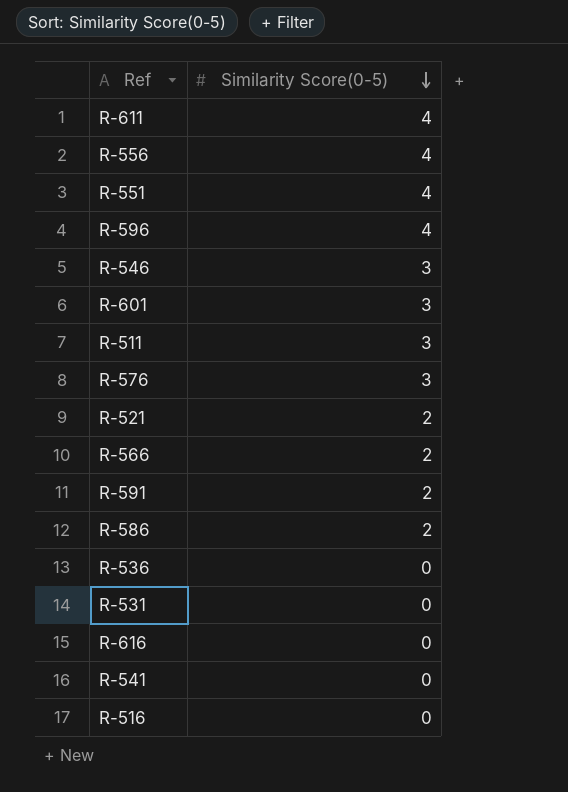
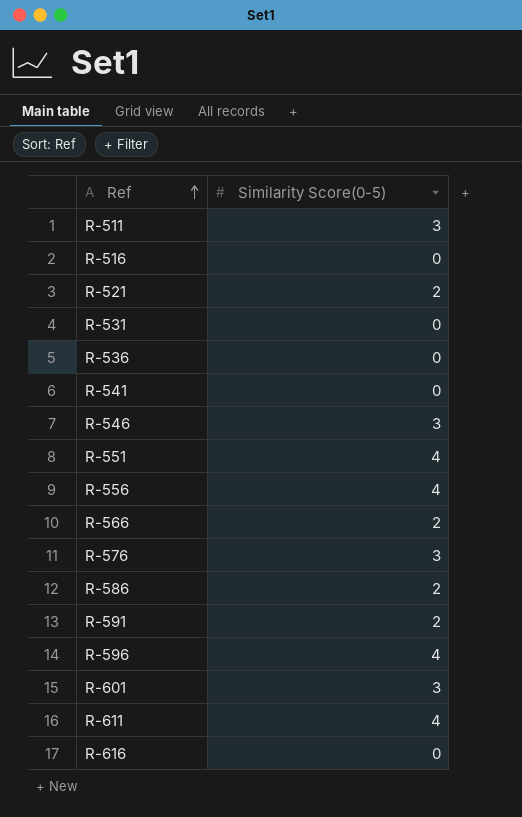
row order: Similarity Score(0-5) descending -> Ref ascending

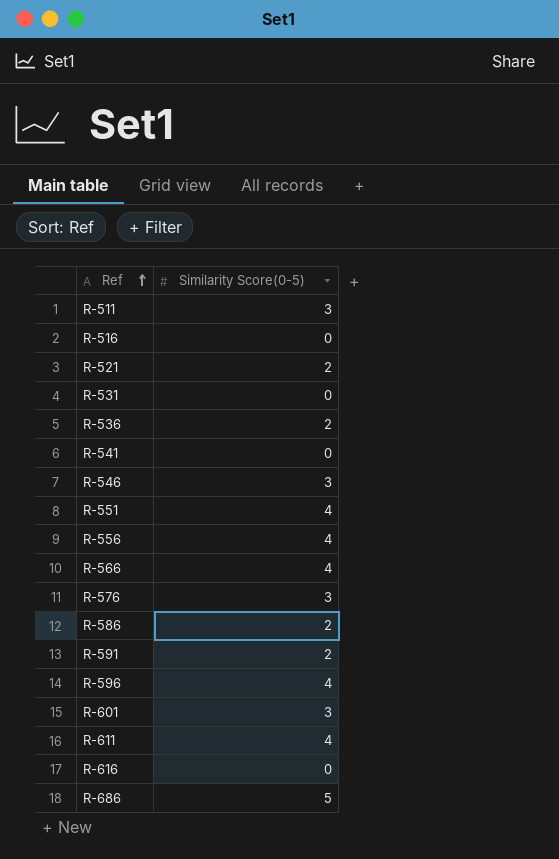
R-536 | Similarity Score(0-5): 0 -> 2
R-566 | Similarity Score(0-5): 2 -> 4
row R-686: none -> 5

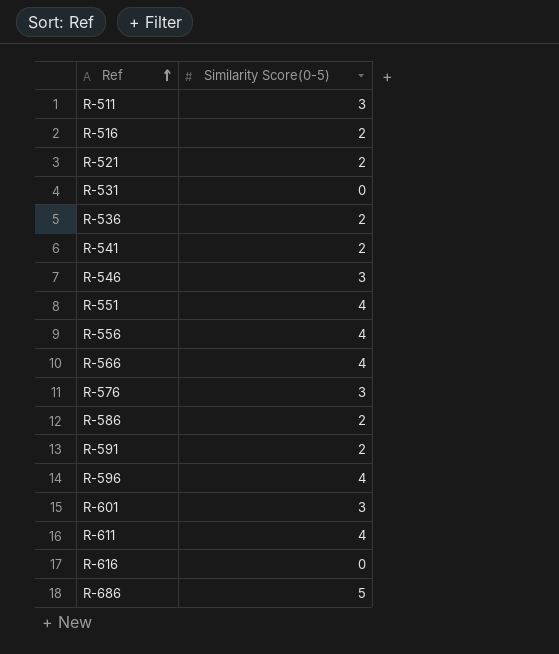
R-516 | Similarity Score(0-5): 0 -> 2
R-541 | Similarity Score(0-5): 0 -> 2

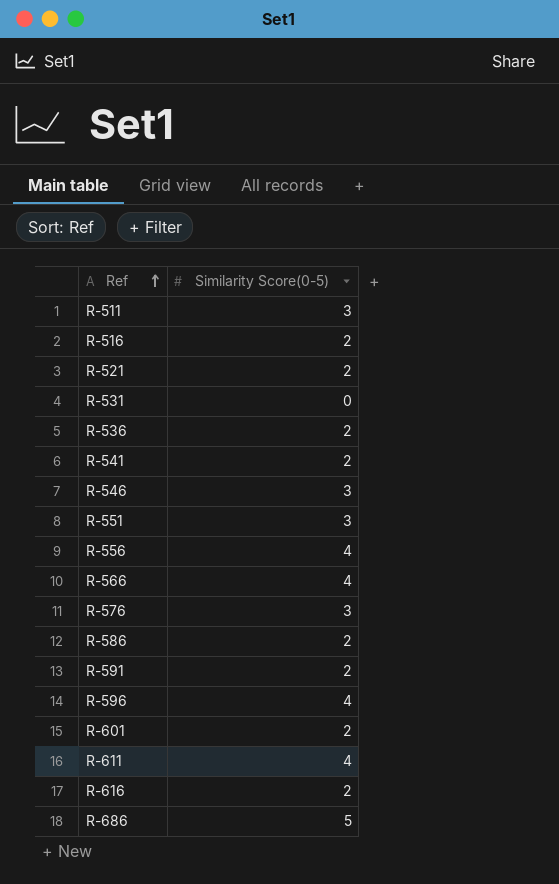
R-551 | Similarity Score(0-5): 4 -> 3
R-601 | Similarity Score(0-5): 3 -> 2
R-616 | Similarity Score(0-5): 0 -> 2

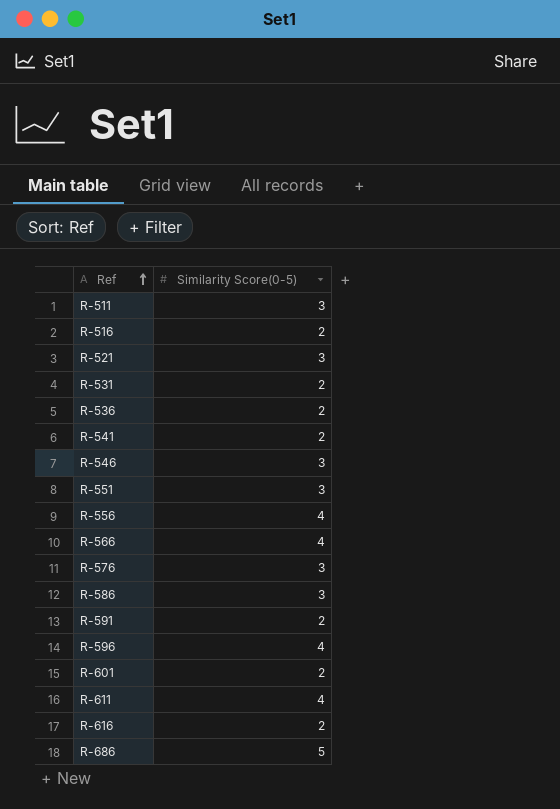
R-521 | Similarity Score(0-5): 2 -> 3
R-531 | Similarity Score(0-5): 0 -> 2
R-586 | Similarity Score(0-5): 2 -> 3

